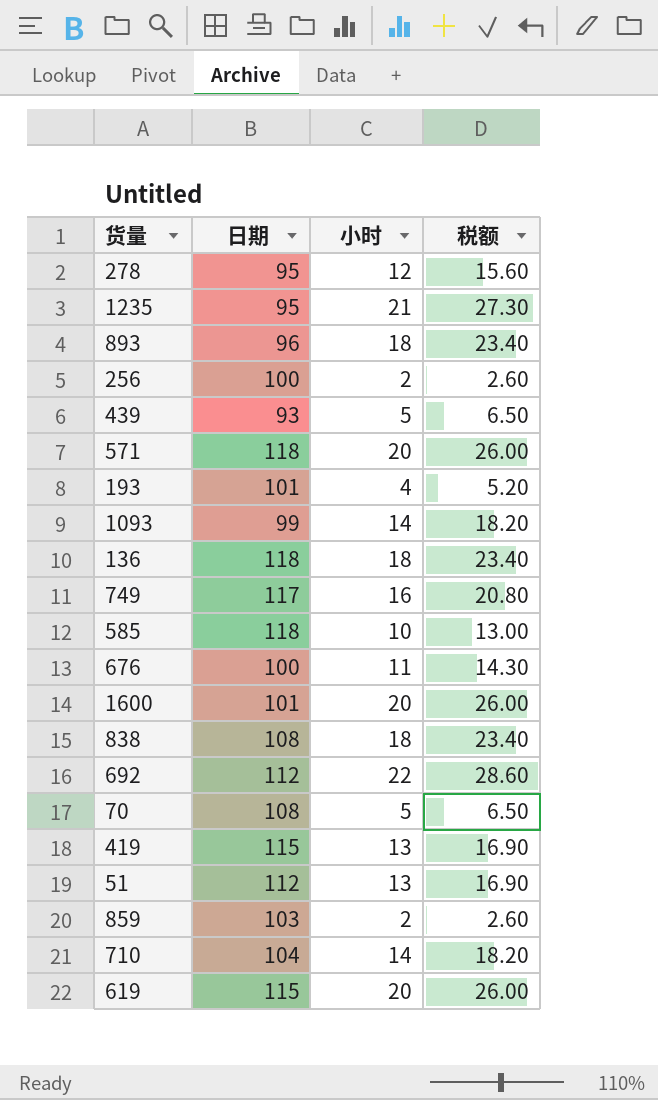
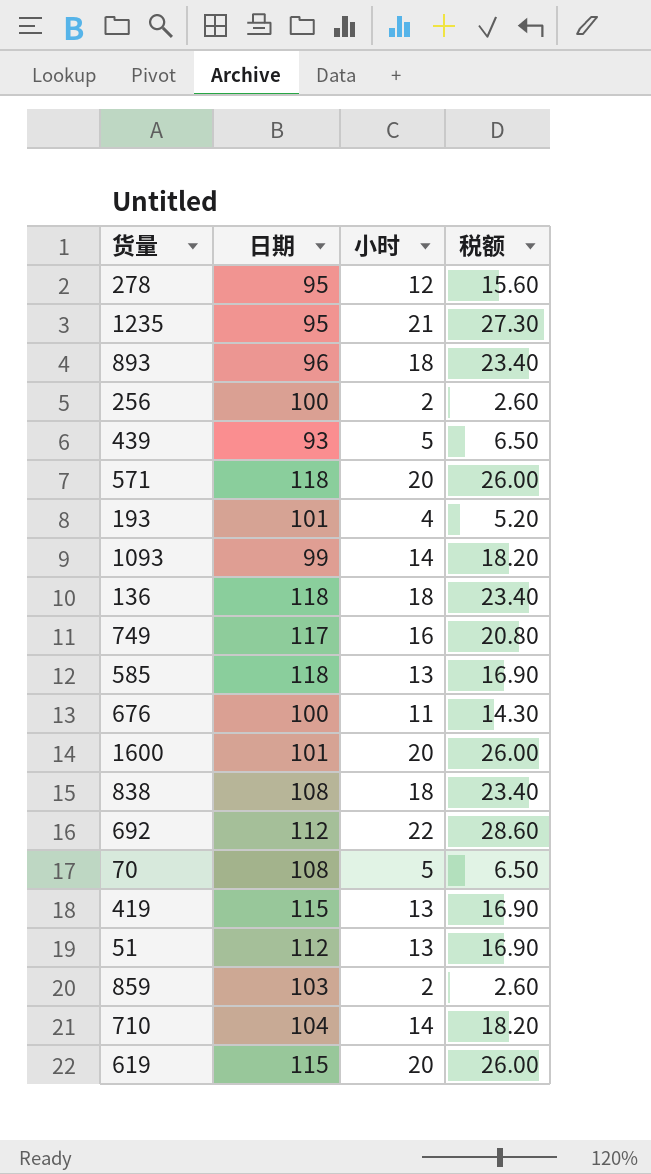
585 | 小时: 10 -> 13
585 | 税额: 13.00 -> 16.90

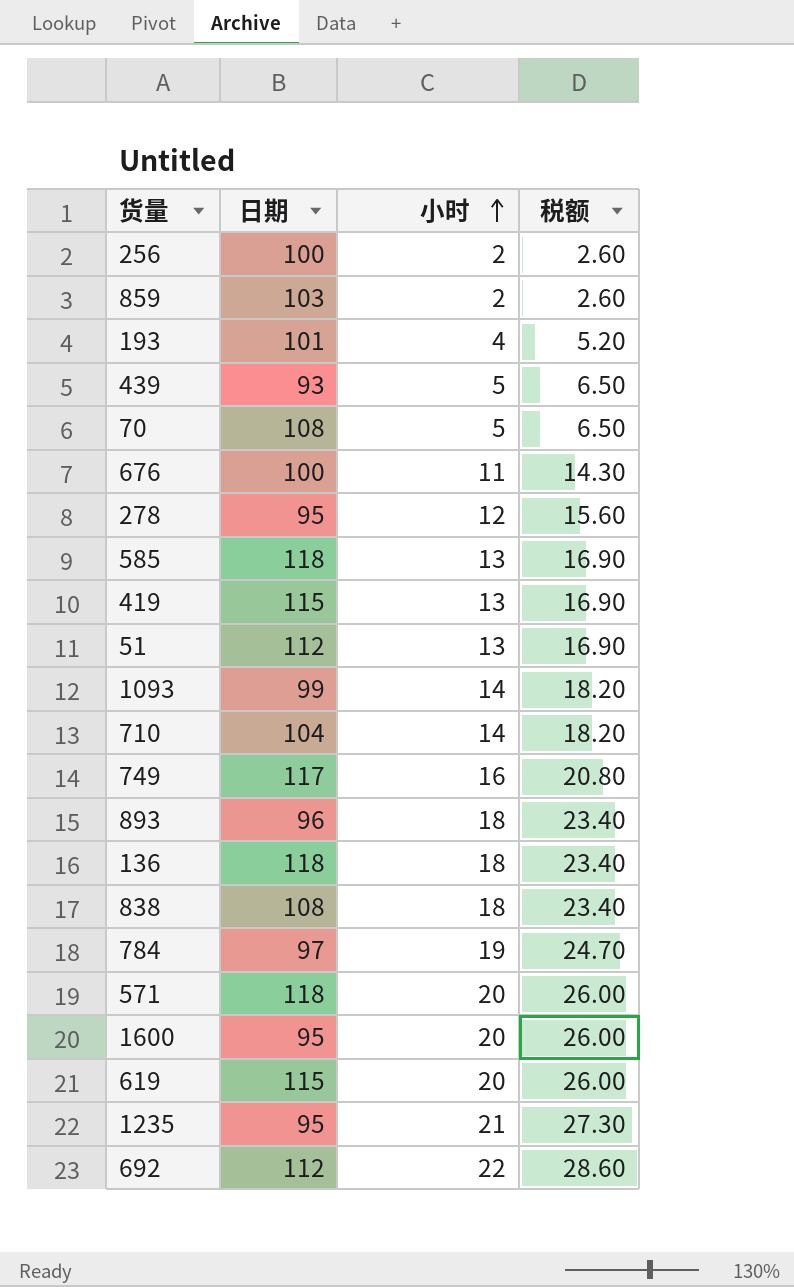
row order: none -> 小时 ascending
row 784: none -> 97 | 19 | 24.70
1600 | 日期: 101 -> 95

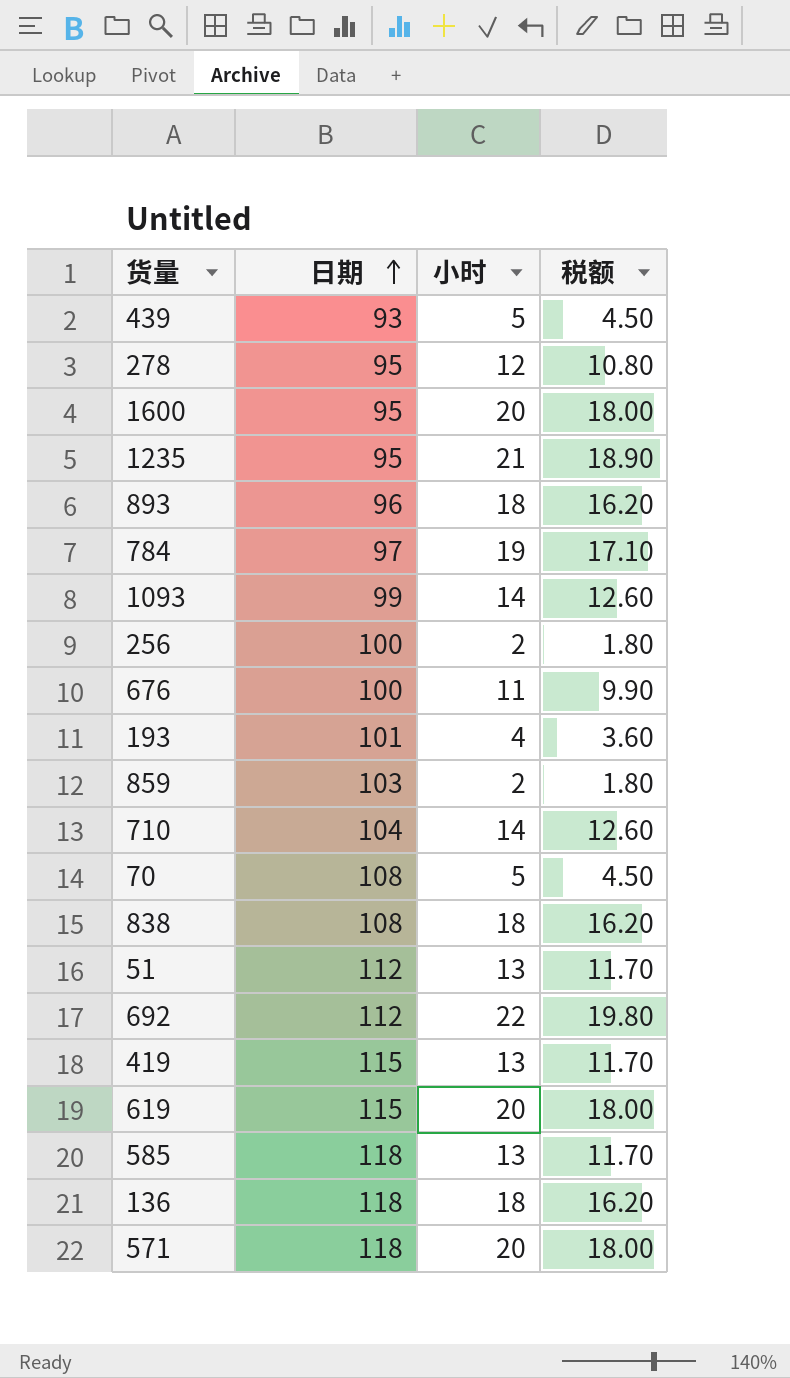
row order: 小时 ascending -> 日期 ascending
column 税额 | formula: [小时] * 1.3 -> [小时] * 0.9
row 749: 117 | 16 | 20.80 -> none

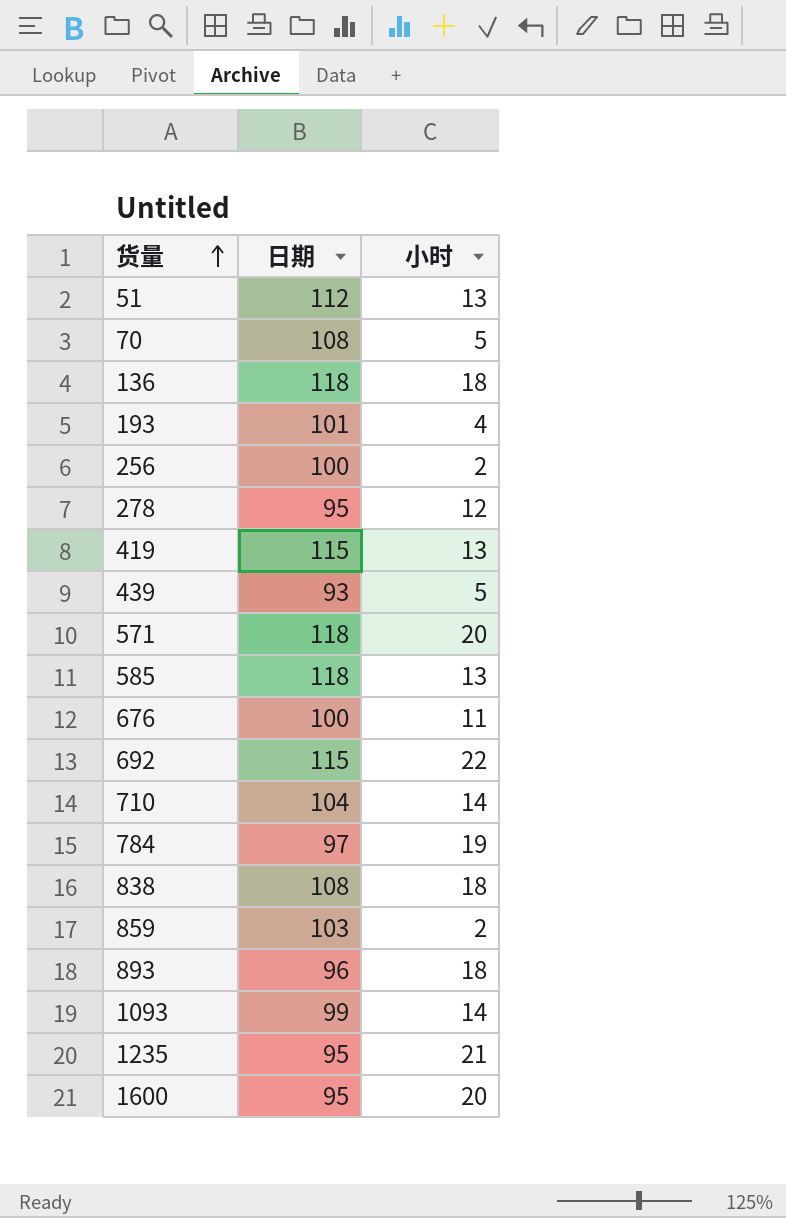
row order: 日期 ascending -> 货量 ascending
column 税额 | formula: [小时] * 0.9 -> none
row 619: 115 | 20 | 18.00 -> none
692 | 日期: 112 -> 115

